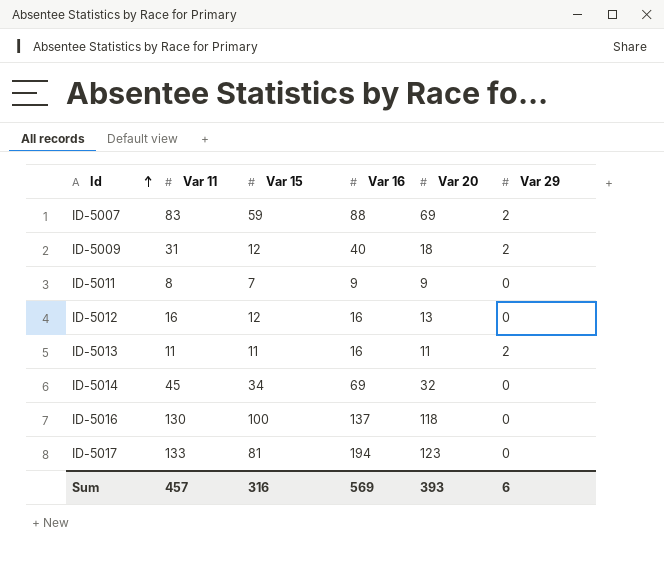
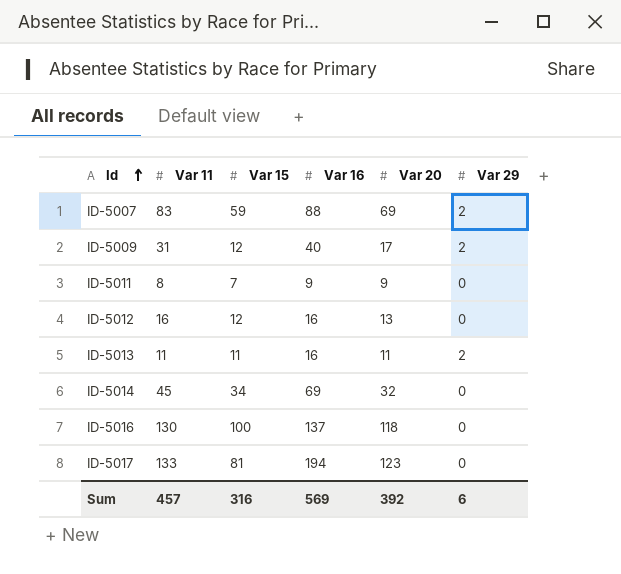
ID-5009 | Var 20: 18 -> 17
Sum | Var 20: 393 -> 392

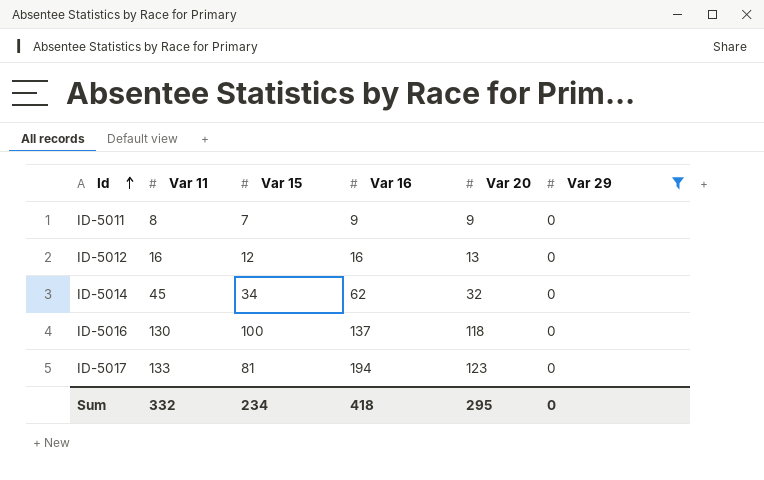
filter: none -> Var 29 = 0
ID-5014 | Var 16: 69 -> 62
Sum | Var 11: 457 -> 332
Sum | Var 15: 316 -> 234
Sum | Var 16: 569 -> 418
Sum | Var 20: 392 -> 295
Sum | Var 29: 6 -> 0

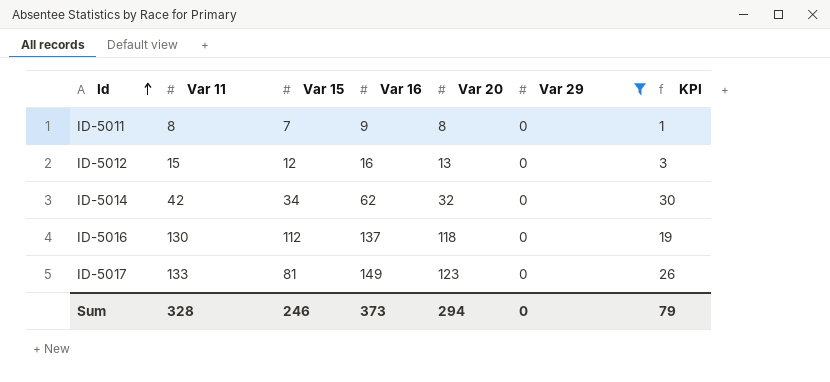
column KPI | formula: none -> [Var 16] - [Var 20]
ID-5011 | Var 20: 9 -> 8
ID-5012 | Var 11: 16 -> 15
ID-5014 | Var 11: 45 -> 42
ID-5016 | Var 15: 100 -> 112
ID-5017 | Var 16: 194 -> 149
Sum | Var 11: 332 -> 328
Sum | Var 15: 234 -> 246
Sum | Var 16: 418 -> 373
Sum | Var 20: 295 -> 294

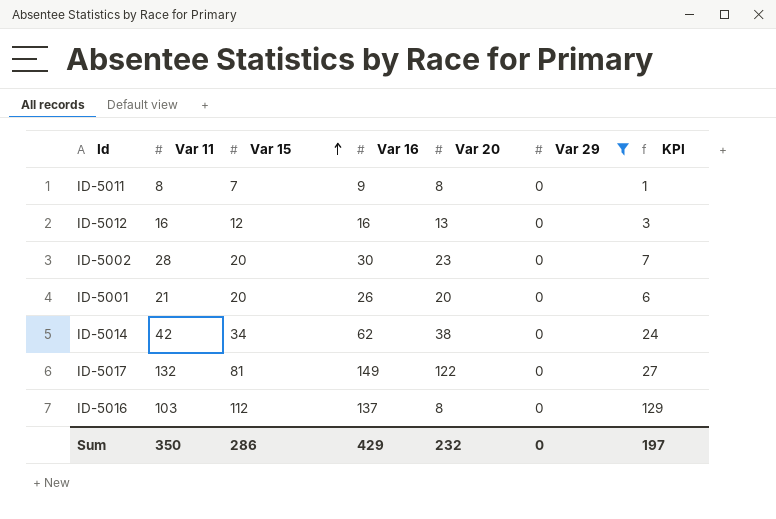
row order: Id ascending -> Var 15 ascending
ID-5012 | Var 11: 15 -> 16
row ID-5002: none -> 28 | 20 | 30 | 23 | 0 | 7
row ID-5001: none -> 21 | 20 | 26 | 20 | 0 | 6
ID-5014 | Var 20: 32 -> 38
ID-5014 | KPI: 30 -> 24
ID-5017 | Var 11: 133 -> 132
ID-5017 | Var 20: 123 -> 122
ID-5017 | KPI: 26 -> 27
ID-5016 | Var 11: 130 -> 103
ID-5016 | Var 20: 118 -> 8
ID-5016 | KPI: 19 -> 129
Sum | Var 11: 328 -> 350
Sum | Var 15: 246 -> 286
Sum | Var 16: 373 -> 429
Sum | Var 20: 294 -> 232
Sum | KPI: 79 -> 197

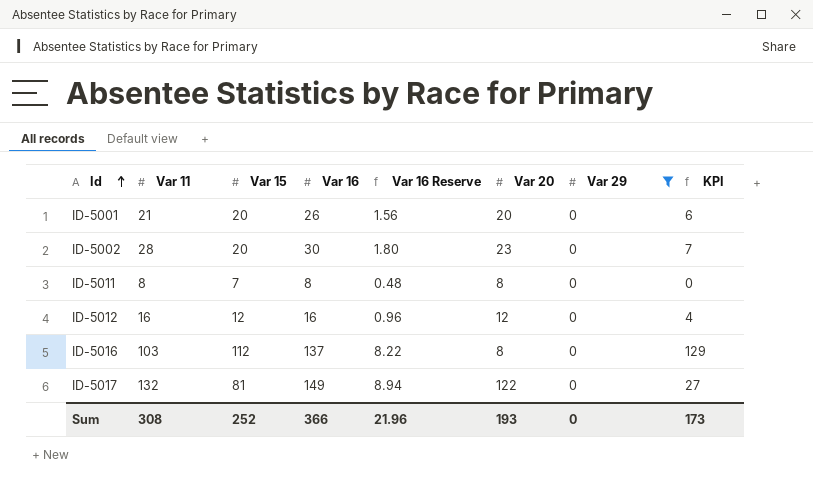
row order: Var 15 ascending -> Id ascending
column Var 16 Reserve | formula: none -> [Var 16] * 0.06
row ID-5014: 42 | 34 | 62 | 38 | 0 | 24 -> none
ID-5011 | Var 16: 9 -> 8
ID-5011 | KPI: 1 -> 0
ID-5012 | Var 20: 13 -> 12
ID-5012 | KPI: 3 -> 4
Sum | Var 11: 350 -> 308
Sum | Var 15: 286 -> 252
Sum | Var 16: 429 -> 366
Sum | Var 20: 232 -> 193
Sum | KPI: 197 -> 173

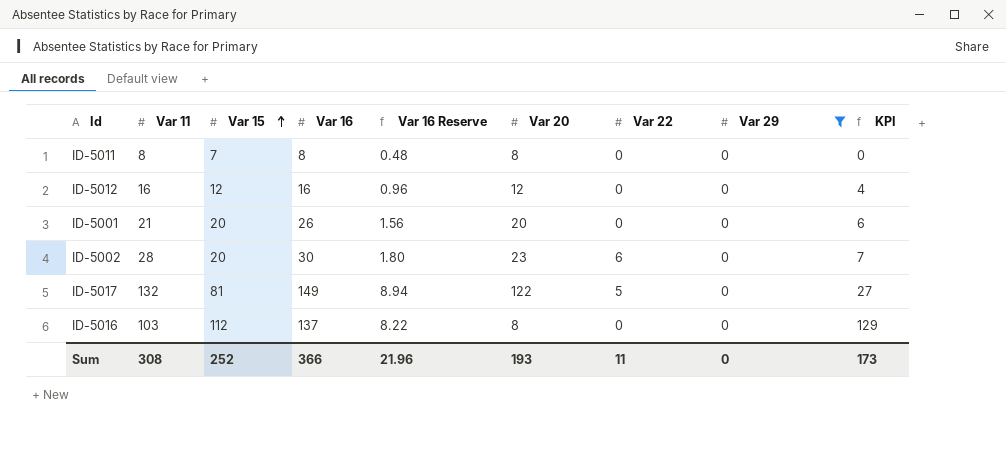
row order: Id ascending -> Var 15 ascending
column Var 22 | position: none -> 7

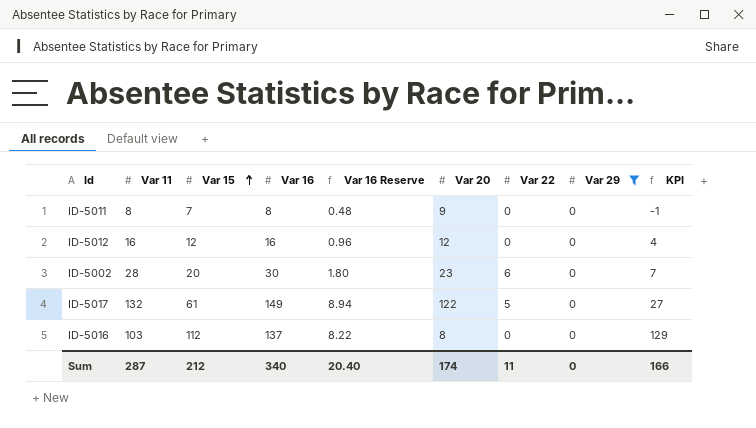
row ID-5001: 21 | 20 | 26 | 1.56 | 20 | 0 | 0 | 6 -> none
ID-5011 | Var 20: 8 -> 9
ID-5011 | KPI: 0 -> -1
ID-5017 | Var 15: 81 -> 61
Sum | Var 11: 308 -> 287
Sum | Var 15: 252 -> 212
Sum | Var 16: 366 -> 340
Sum | Var 16 Reserve: 21.96 -> 20.40
Sum | Var 20: 193 -> 174
Sum | KPI: 173 -> 166

